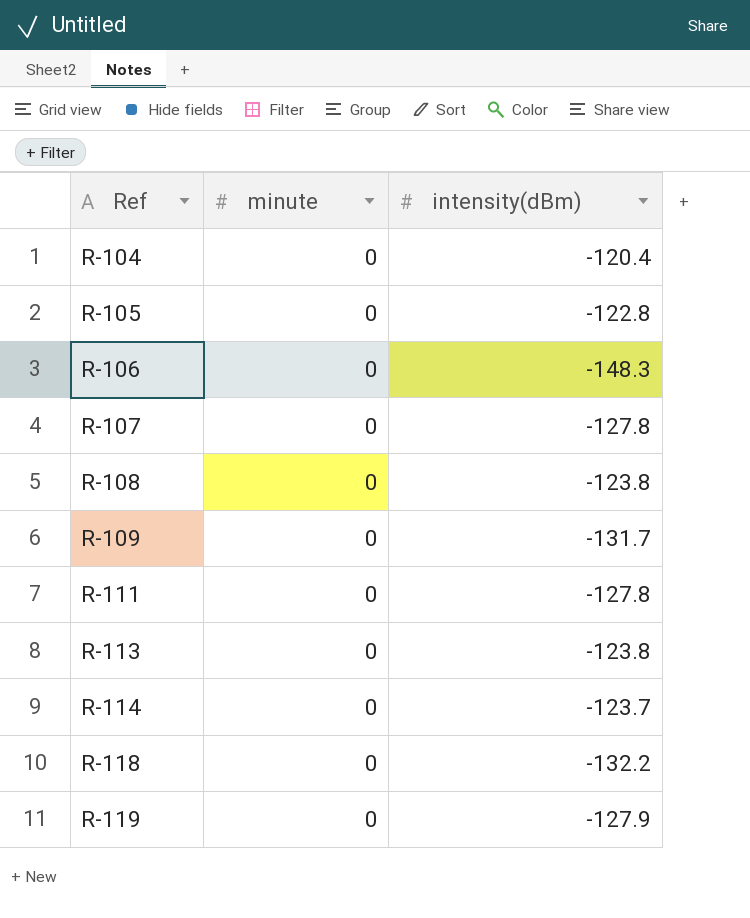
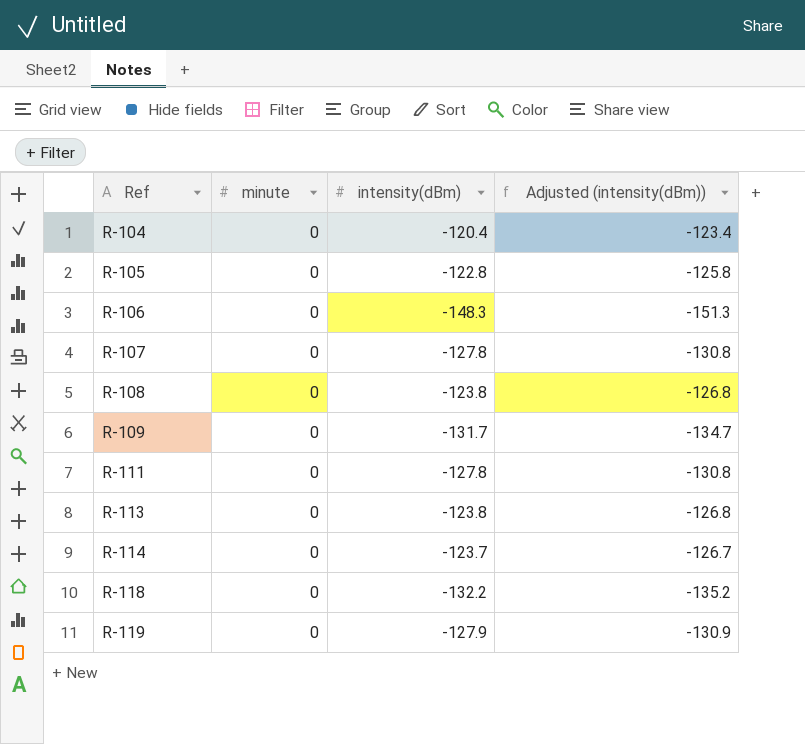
column Adjusted (intensity(dBm)) | formula: none -> [intensity(dBm)] - 3

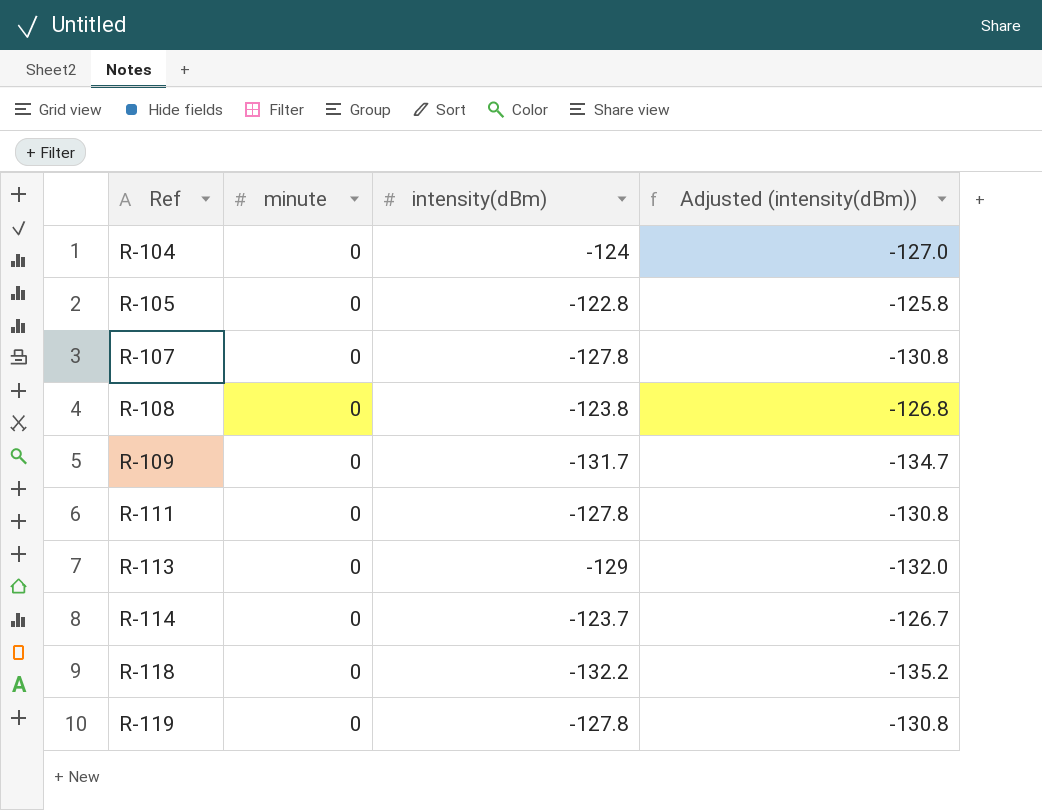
row R-106: 0 | -148.3 | -151.3 -> none
R-104 | intensity(dBm): -120.4 -> -124
R-104 | Adjusted (intensity(dBm)): -123.4 -> -127.0
R-113 | intensity(dBm): -123.8 -> -129
R-113 | Adjusted (intensity(dBm)): -126.8 -> -132.0
R-119 | intensity(dBm): -127.9 -> -127.8
R-119 | Adjusted (intensity(dBm)): -130.9 -> -130.8

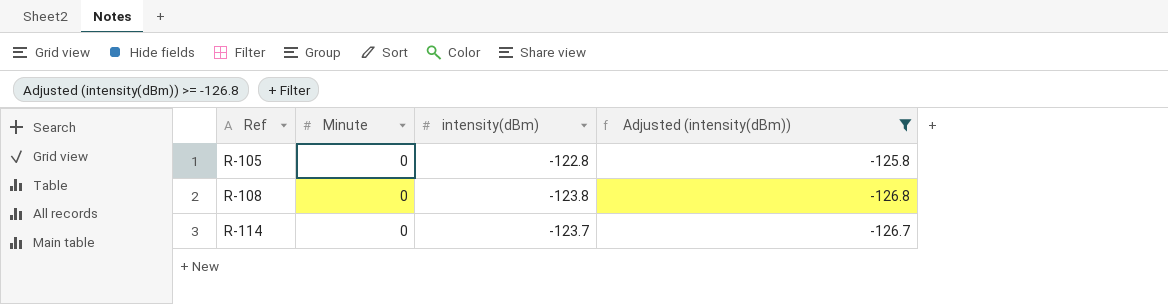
filter: none -> Adjusted (intensity(dBm)) >= -126.8
column name: minute -> Minute

